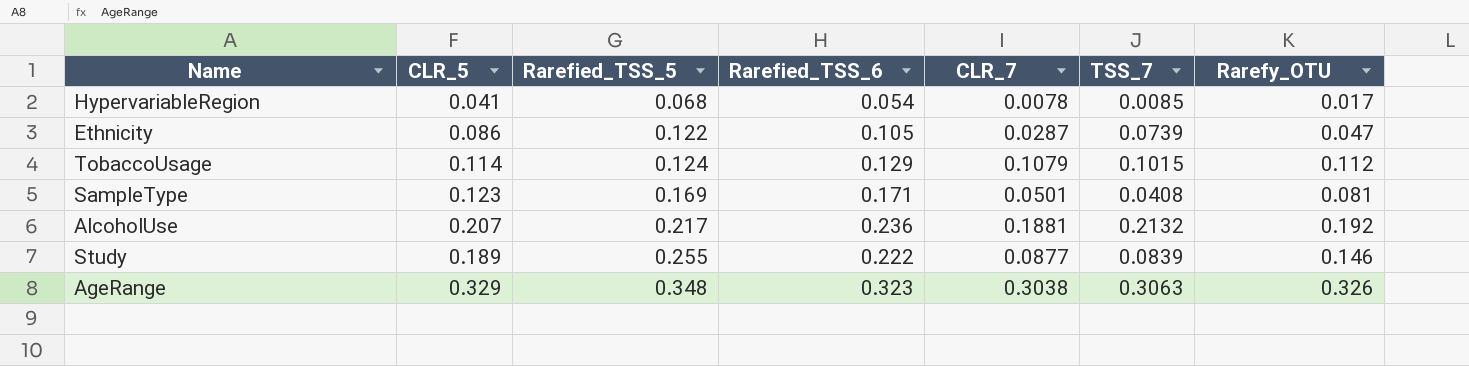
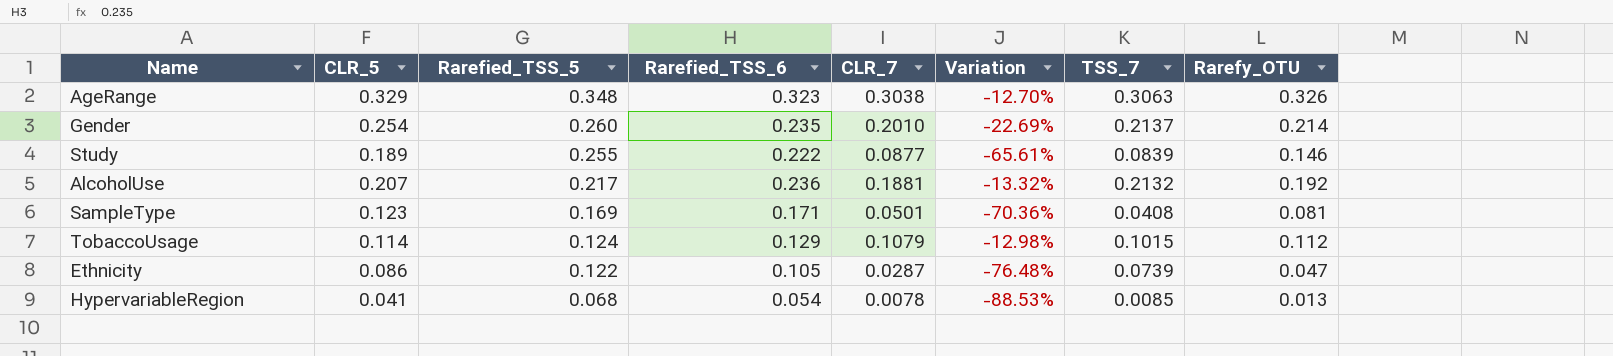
row order: Rarefied_TSS_5 ascending -> Rarefied_TSS_5 descending
column Variation | formula: none -> ([CLR_7] - [Rarefied_TSS_5]) / [Rarefied_TSS_5]
row Gender: none -> 0.254 | 0.260 | 0.235 | 0.2010 | -22.69% | 0.2137 | 0.214
HypervariableRegion | Rarefy_OTU: 0.017 -> 0.013

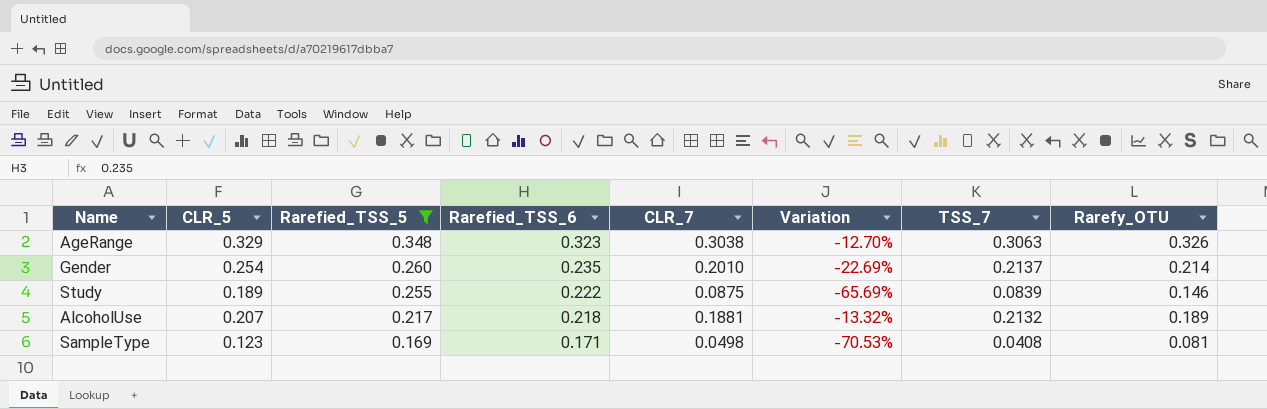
filter: none -> Rarefied_TSS_5 >= 0.169
Study | CLR_7: 0.0877 -> 0.0875
Study | Variation: -65.61% -> -65.69%
AlcoholUse | Rarefied_TSS_6: 0.236 -> 0.218
AlcoholUse | Rarefy_OTU: 0.192 -> 0.189
SampleType | CLR_7: 0.0501 -> 0.0498
SampleType | Variation: -70.36% -> -70.53%

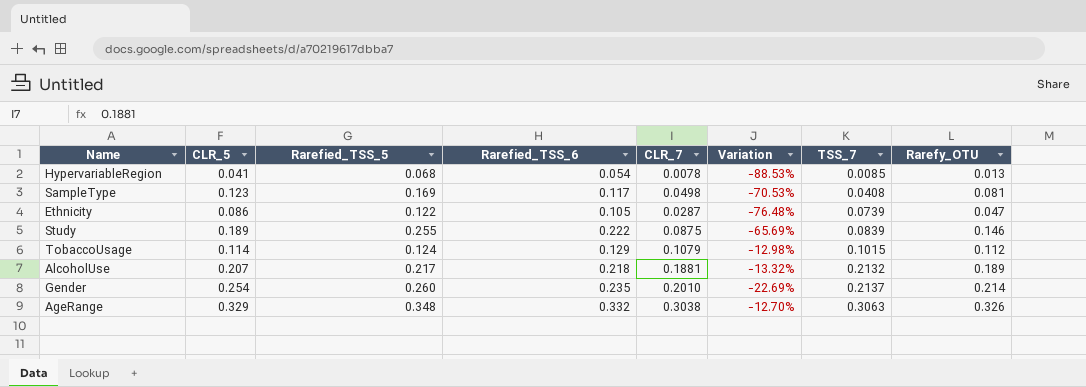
filter: Rarefied_TSS_5 >= 0.169 -> none
row order: Rarefied_TSS_5 descending -> TSS_7 ascending
SampleType | Rarefied_TSS_6: 0.171 -> 0.117
AgeRange | Rarefied_TSS_6: 0.323 -> 0.332

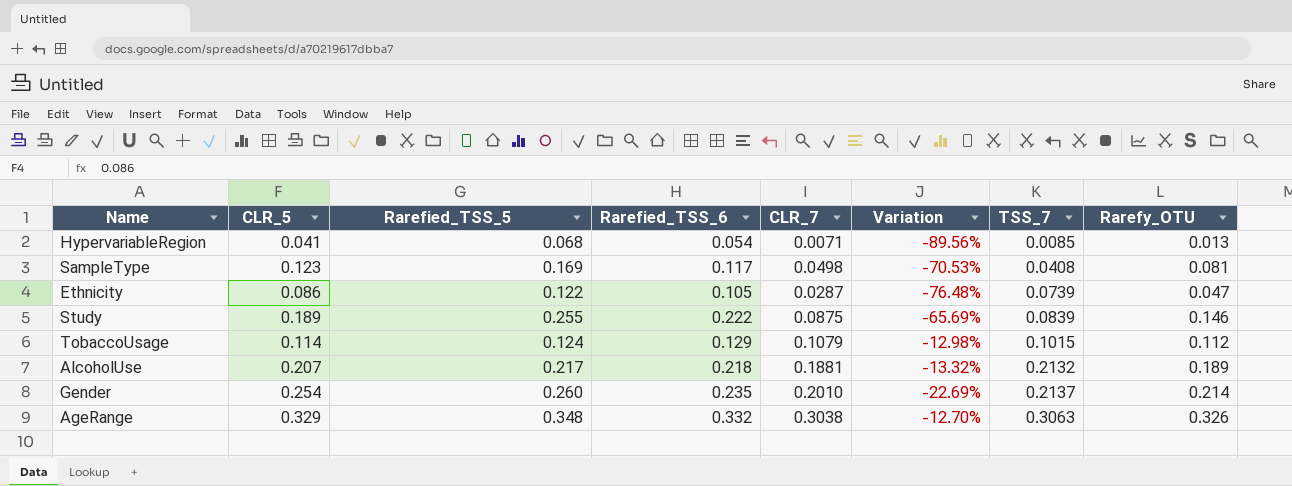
HypervariableRegion | CLR_7: 0.0078 -> 0.0071
HypervariableRegion | Variation: -88.53% -> -89.56%

